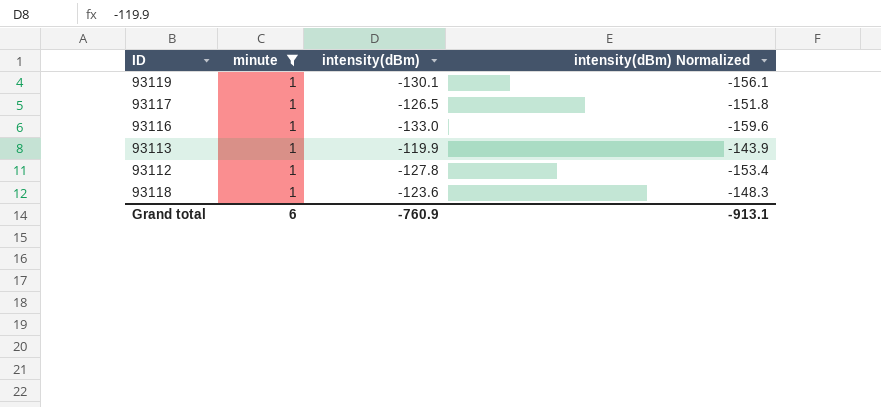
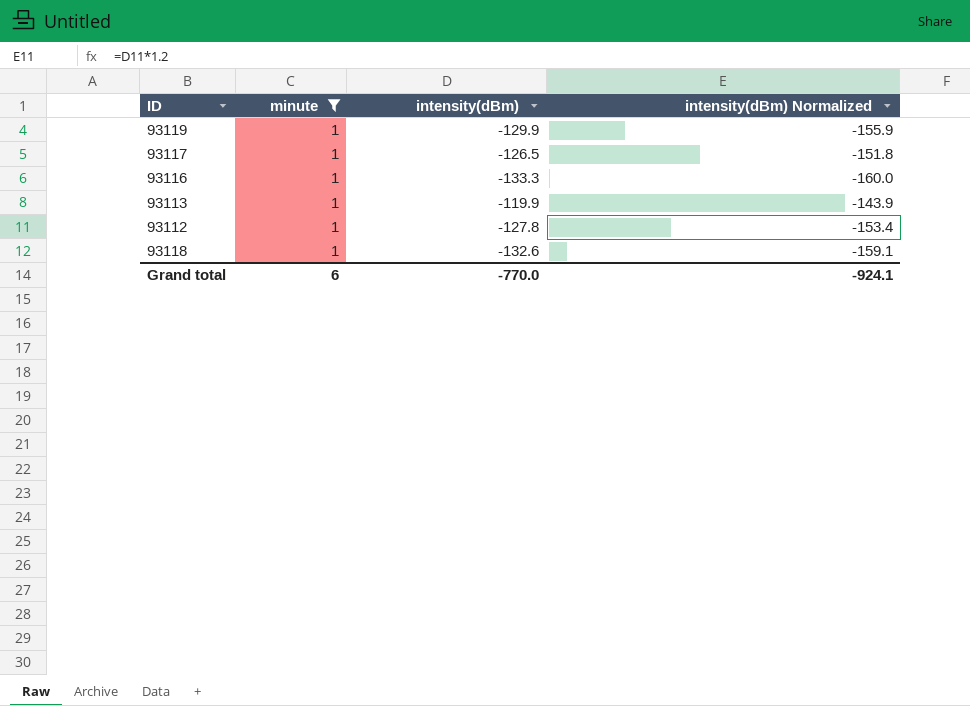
93119 | intensity(dBm): -130.1 -> -129.9
93119 | intensity(dBm) Normalized: -156.1 -> -155.9
93116 | intensity(dBm): -133.0 -> -133.3
93116 | intensity(dBm) Normalized: -159.6 -> -160.0
93118 | intensity(dBm): -123.6 -> -132.6
93118 | intensity(dBm) Normalized: -148.3 -> -159.1
Grand total | intensity(dBm): -760.9 -> -770.0
Grand total | intensity(dBm) Normalized: -913.1 -> -924.1

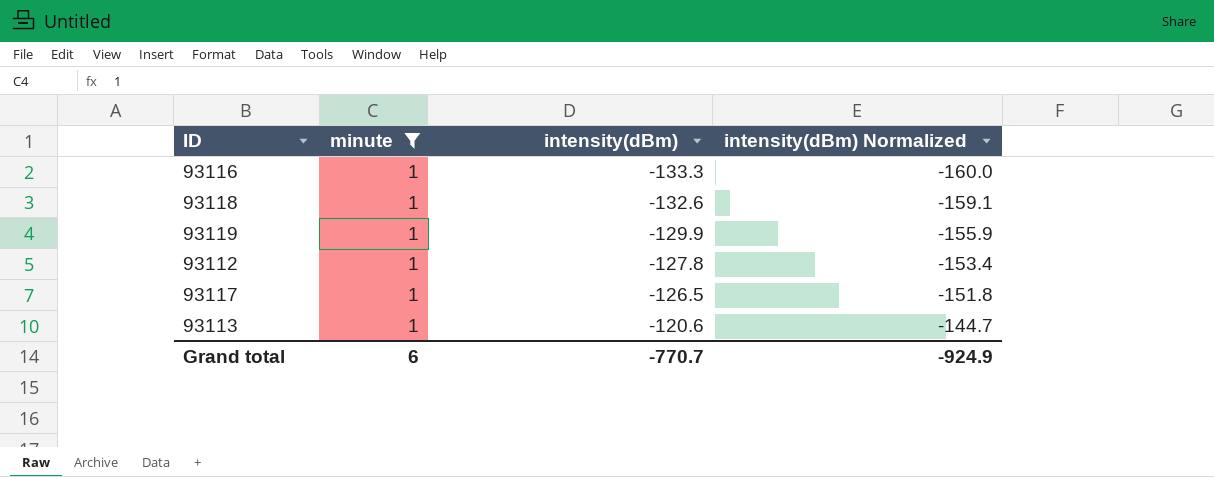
row order: none -> intensity(dBm) ascending
93113 | intensity(dBm): -119.9 -> -120.6
93113 | intensity(dBm) Normalized: -143.9 -> -144.7
Grand total | intensity(dBm): -770.0 -> -770.7
Grand total | intensity(dBm) Normalized: -924.1 -> -924.9

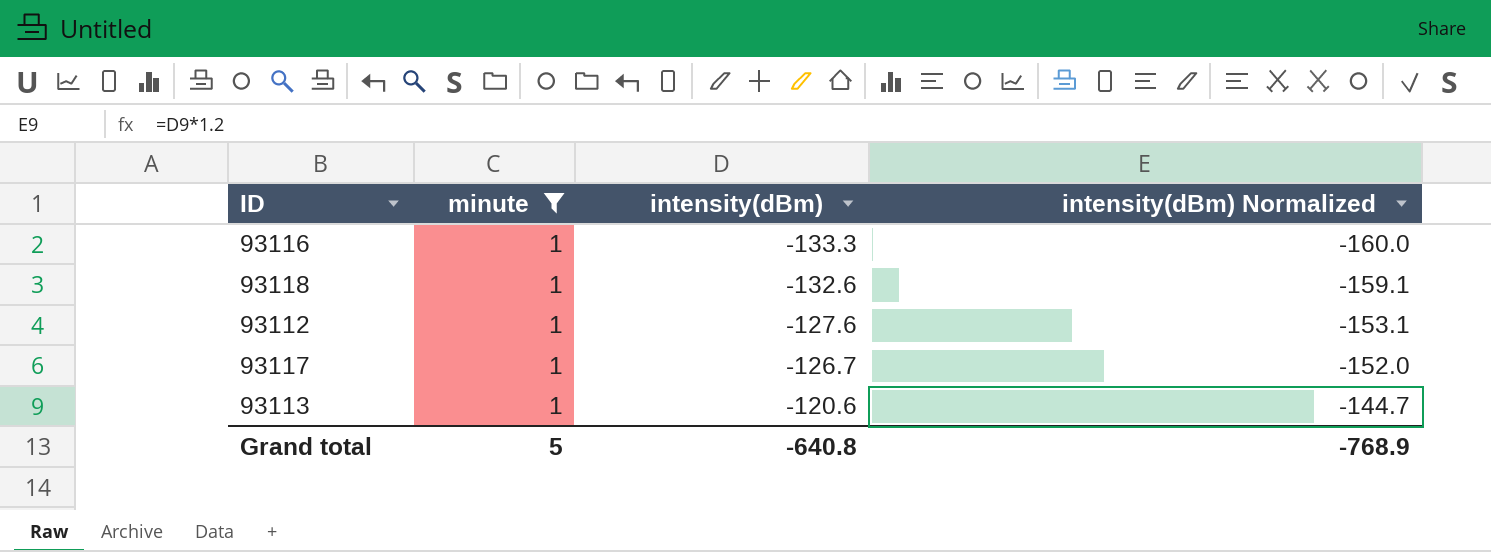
row 93119: 1 | -129.9 | -155.9 -> none
93112 | intensity(dBm): -127.8 -> -127.6
93112 | intensity(dBm) Normalized: -153.4 -> -153.1
93117 | intensity(dBm): -126.5 -> -126.7
93117 | intensity(dBm) Normalized: -151.8 -> -152.0
Grand total | minute: 6 -> 5
Grand total | intensity(dBm): -770.7 -> -640.8
Grand total | intensity(dBm) Normalized: -924.9 -> -768.9

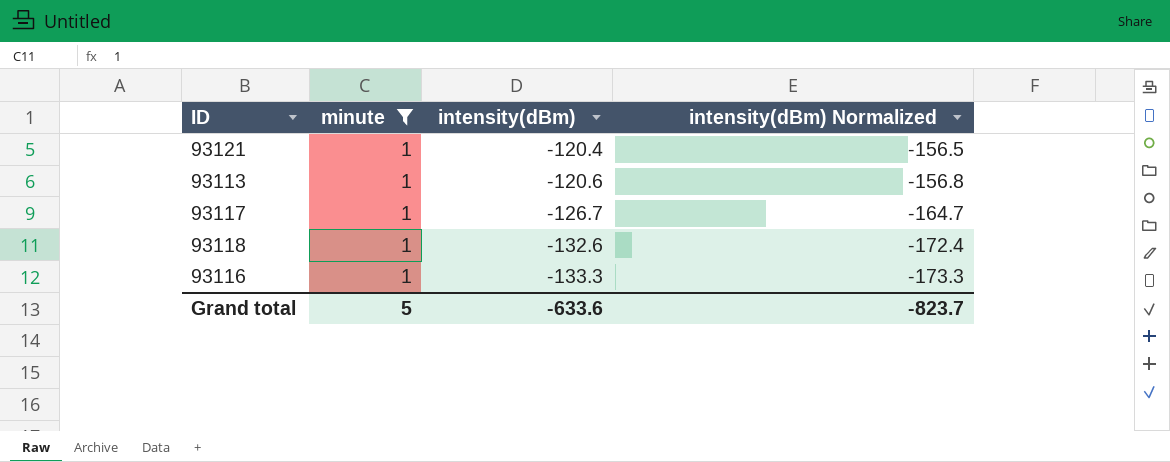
row order: intensity(dBm) ascending -> intensity(dBm) descending
column intensity(dBm) Normalized | formula: [intensity(dBm)] * 1.2 -> [intensity(dBm)] * 1.3
row 93112: 1 | -127.6 | -153.1 -> none
row 93121: none -> 1 | -120.4 | -156.5
Grand total | intensity(dBm): -640.8 -> -633.6
Grand total | intensity(dBm) Normalized: -768.9 -> -823.7

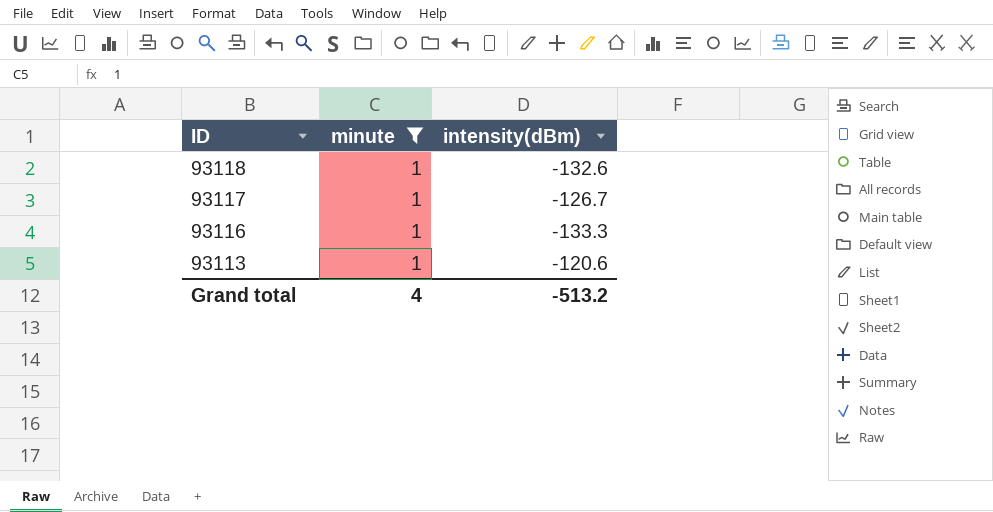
row order: intensity(dBm) descending -> ID descending
column intensity(dBm) Normalized | formula: [intensity(dBm)] * 1.3 -> none
row 93121: 1 | -120.4 | -156.5 -> none
Grand total | minute: 5 -> 4
Grand total | intensity(dBm): -633.6 -> -513.2

